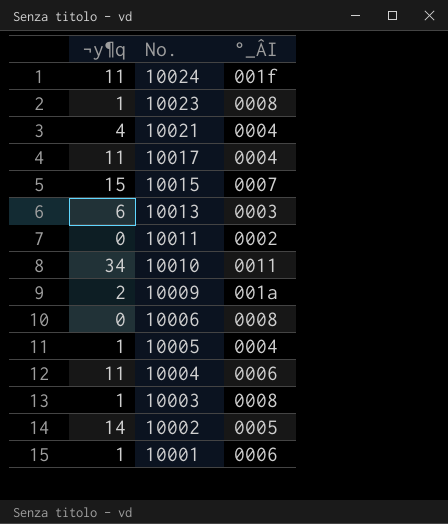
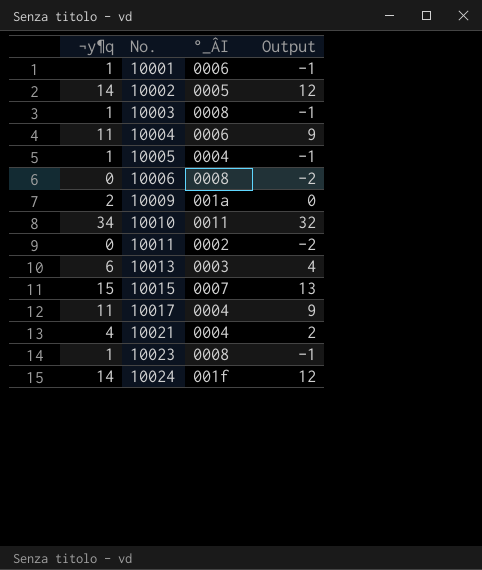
row order: No. descending -> No. ascending
column Output | formula: none -> [¬y¶q] - 2
10024 | ¬y¶q: 11 -> 14

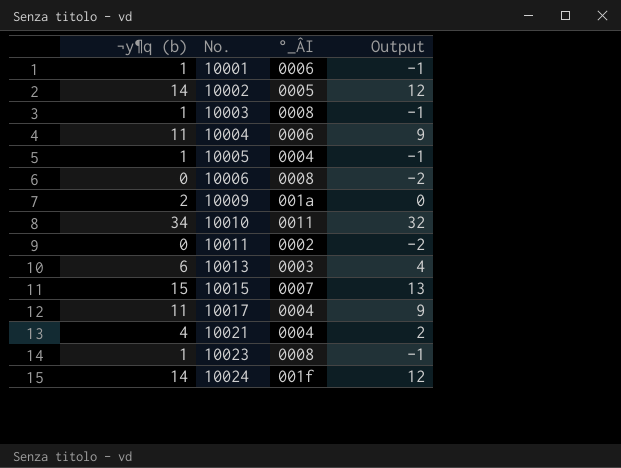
column name: ¬y¶q -> ¬y¶q (b)

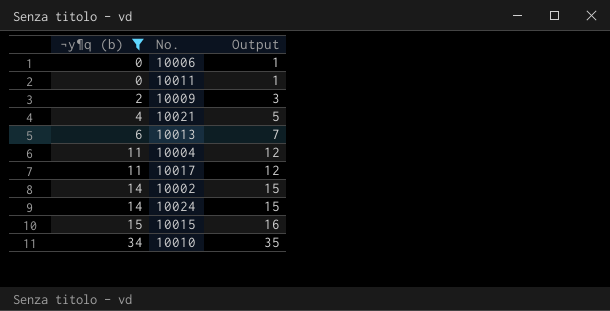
filter: none -> ¬y¶q (b) != 1
row order: No. ascending -> ¬y¶q (b) ascending
column °_ÂI | position: 3 -> none
column Output | formula: [¬y¶q (b)] - 2 -> [¬y¶q (b)] + 1

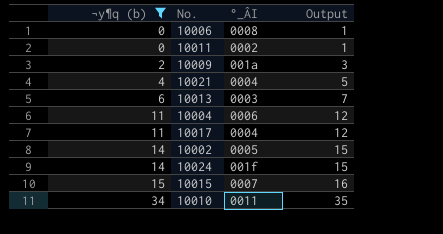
column °_ÂI | position: none -> 3

